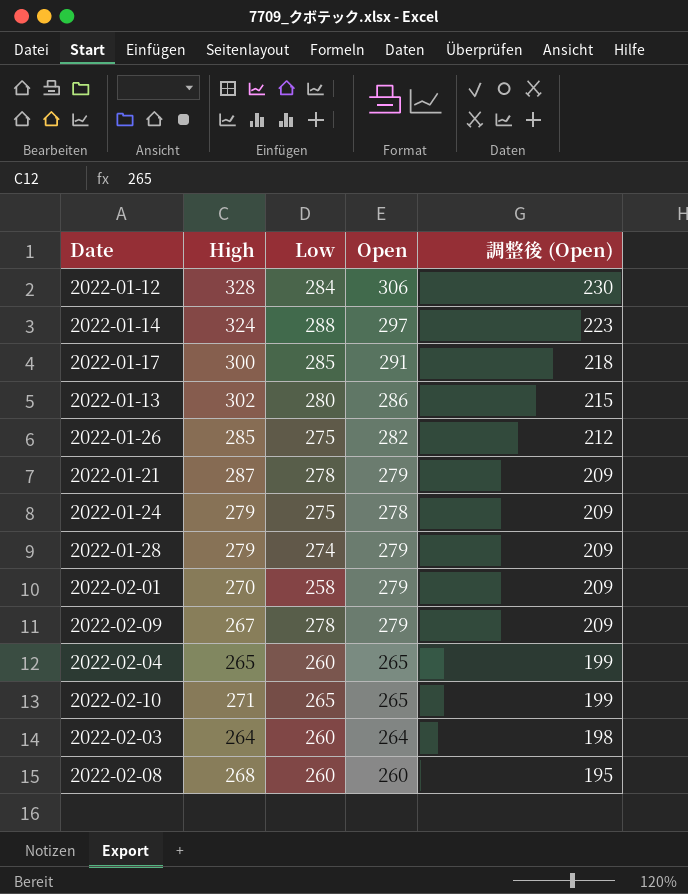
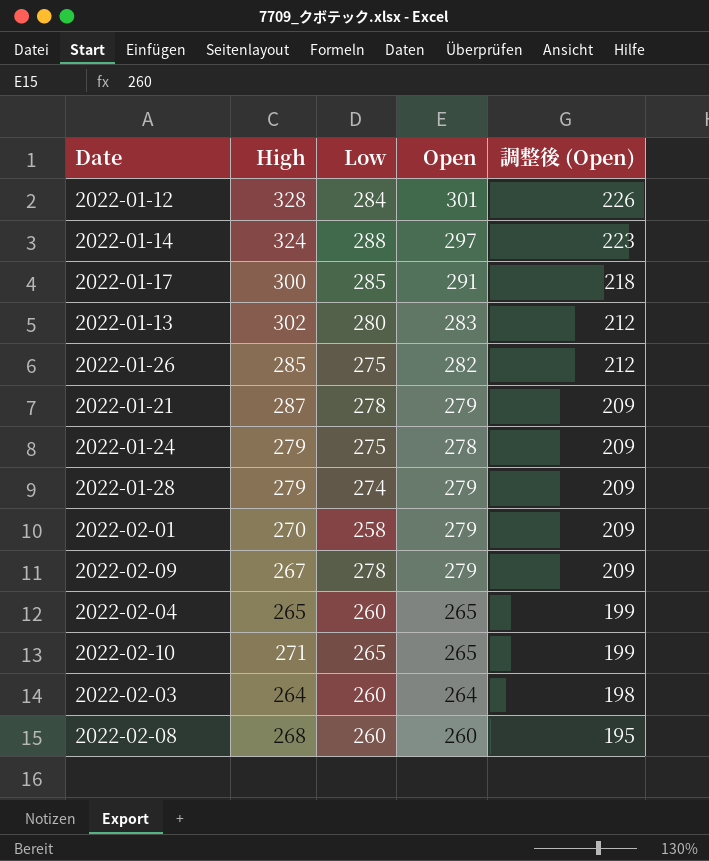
2022-01-12 | Open: 306 -> 301
2022-01-12 | 調整後 (Open): 230 -> 226
2022-01-13 | Open: 286 -> 283
2022-01-13 | 調整後 (Open): 215 -> 212

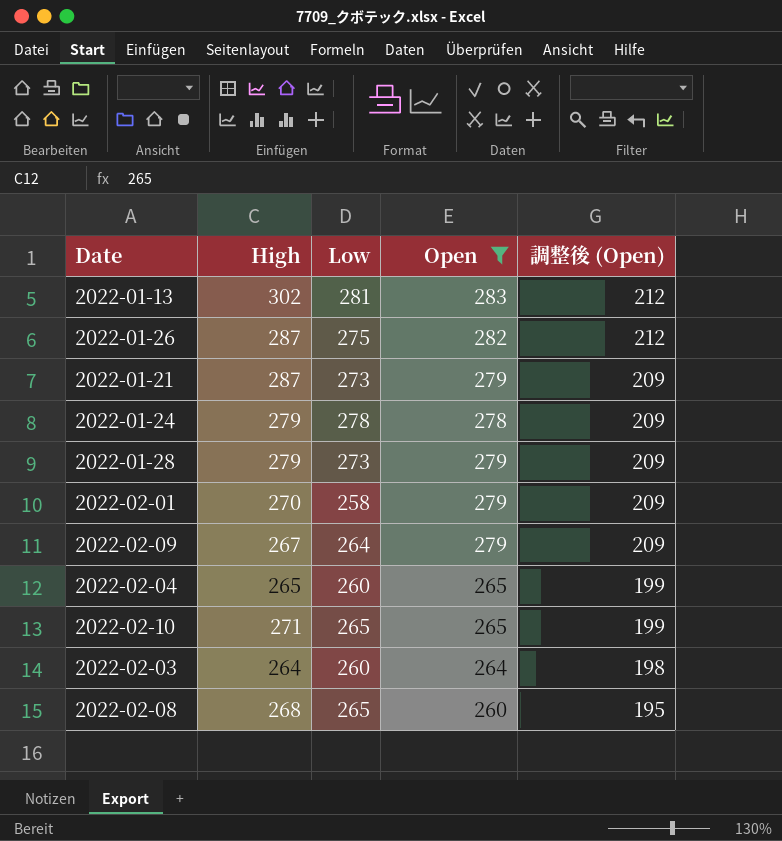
filter: none -> Open <= 283
2022-01-13 | Low: 280 -> 281
2022-01-26 | High: 285 -> 287
2022-01-21 | Low: 278 -> 273
2022-01-24 | Low: 275 -> 278
2022-01-28 | Low: 274 -> 273
2022-02-09 | Low: 278 -> 264
2022-02-08 | Low: 260 -> 265

